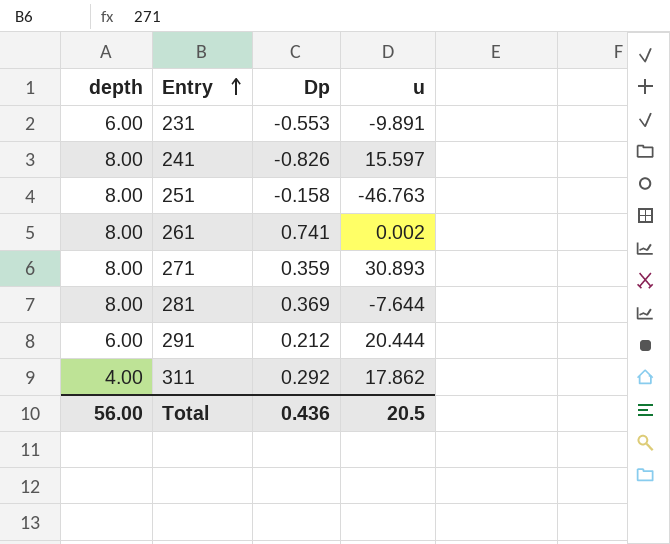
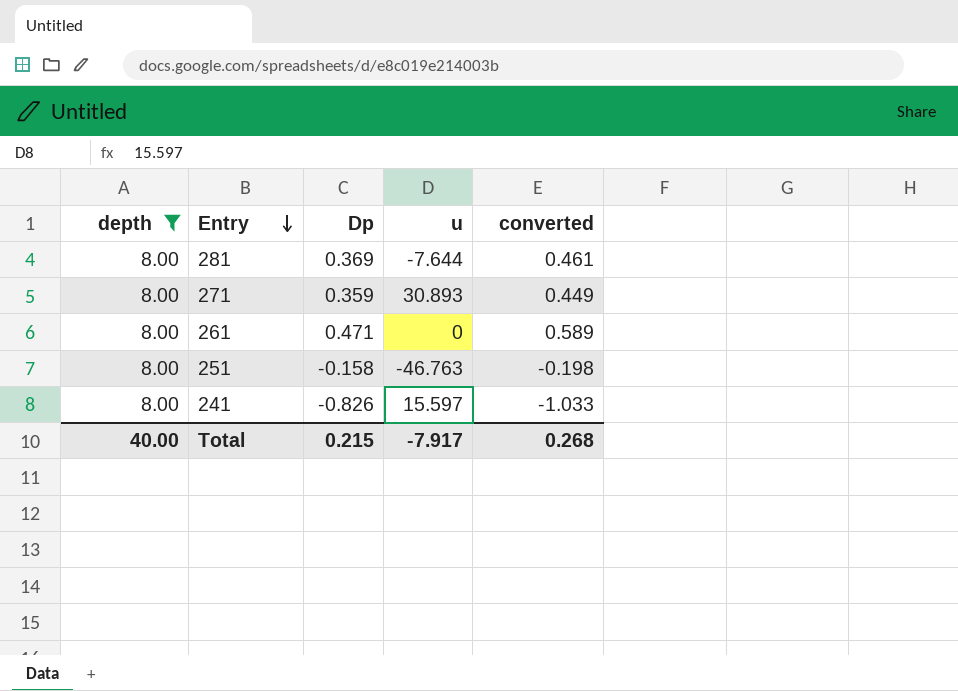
filter: none -> depth = 8.00
row order: Entry ascending -> Entry descending
column converted | formula: none -> [Dp] * 1.25
261 | Dp: 0.741 -> 0.471
261 | u: 0.002 -> 0
Total | depth: 56.00 -> 40.00
Total | Dp: 0.436 -> 0.215
Total | u: 20.5 -> -7.917

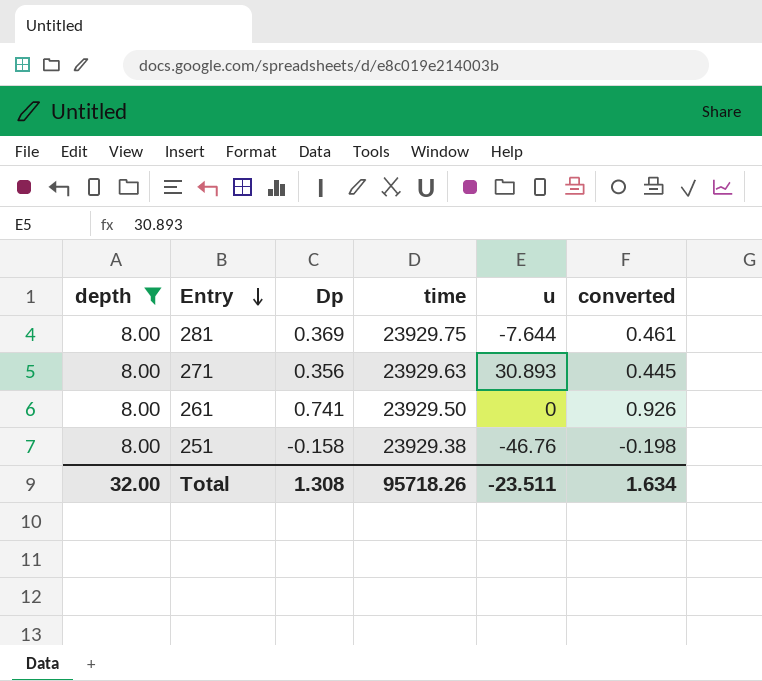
column time | position: none -> 4
row 241: 8.00 | -0.826 | 15.597 | -1.033 -> none
271 | Dp: 0.359 -> 0.356
271 | converted: 0.449 -> 0.445
261 | Dp: 0.471 -> 0.741
261 | converted: 0.589 -> 0.926
251 | u: -46.763 -> -46.76
Total | depth: 40.00 -> 32.00
Total | Dp: 0.215 -> 1.308
Total | u: -7.917 -> -23.511
Total | converted: 0.268 -> 1.634

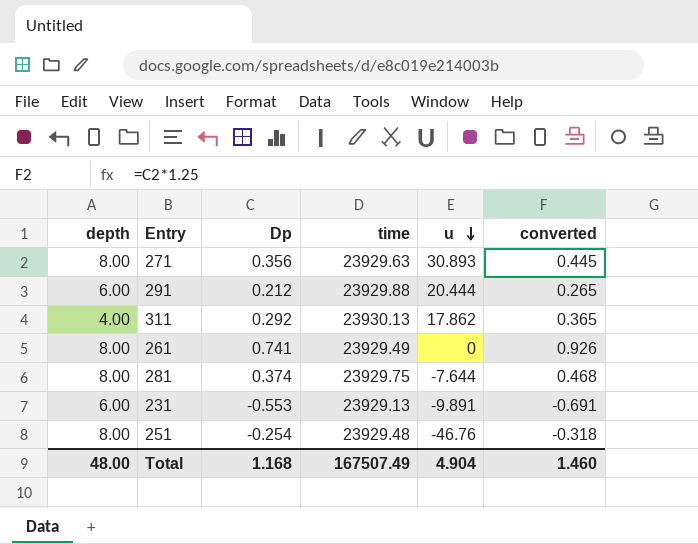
filter: depth = 8.00 -> none
row order: Entry descending -> u descending
261 | time: 23929.50 -> 23929.49
281 | Dp: 0.369 -> 0.374
281 | converted: 0.461 -> 0.468
251 | Dp: -0.158 -> -0.254
251 | time: 23929.38 -> 23929.48
251 | converted: -0.198 -> -0.318
Total | depth: 32.00 -> 48.00
Total | Dp: 1.308 -> 1.168
Total | time: 95718.26 -> 167507.49
Total | u: -23.511 -> 4.904
Total | converted: 1.634 -> 1.460

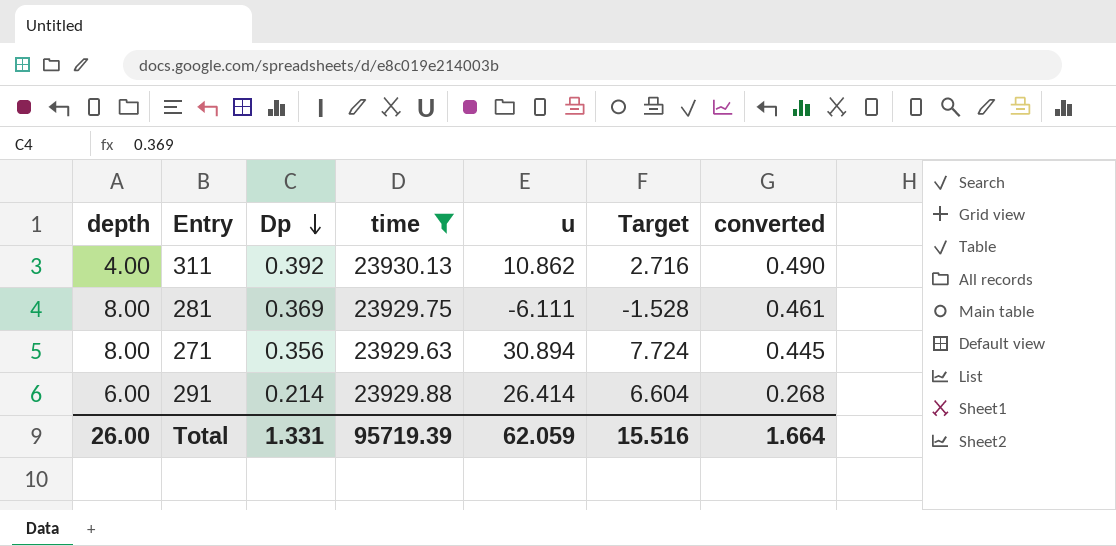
filter: none -> time >= 23929.63
row order: u descending -> Dp descending
column Target | formula: none -> [u] * 0.25
311 | Dp: 0.292 -> 0.392
311 | u: 17.862 -> 10.862
311 | converted: 0.365 -> 0.490
281 | Dp: 0.374 -> 0.369
281 | u: -7.644 -> -6.111
281 | converted: 0.468 -> 0.461
271 | u: 30.893 -> 30.894
291 | Dp: 0.212 -> 0.214
291 | u: 20.444 -> 26.414
291 | converted: 0.265 -> 0.268
Total | depth: 48.00 -> 26.00
Total | Dp: 1.168 -> 1.331
Total | time: 167507.49 -> 95719.39
Total | u: 4.904 -> 62.059
Total | converted: 1.460 -> 1.664

